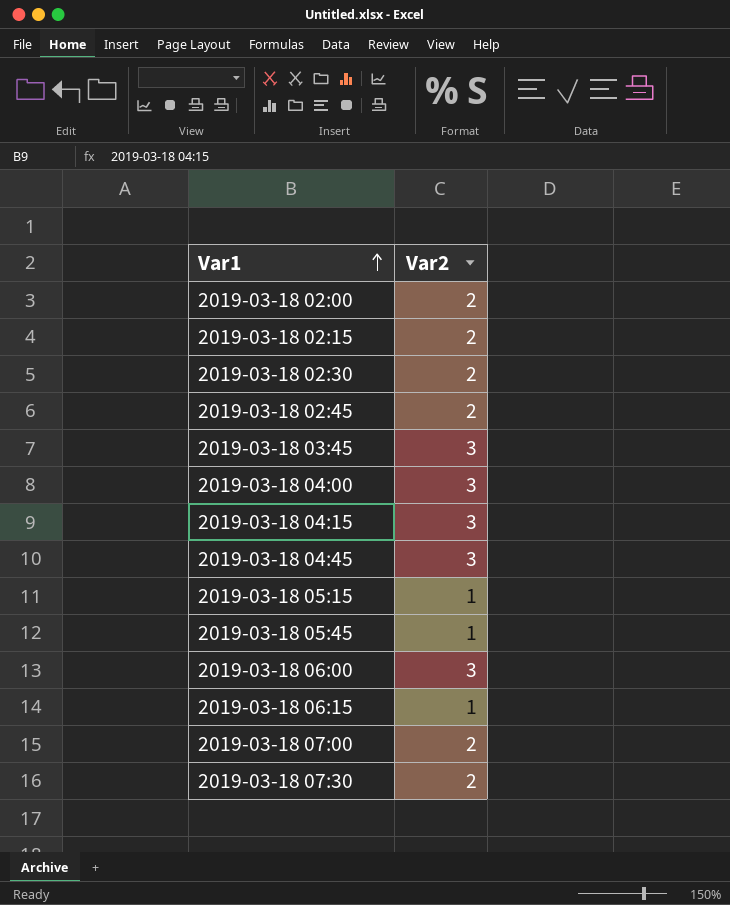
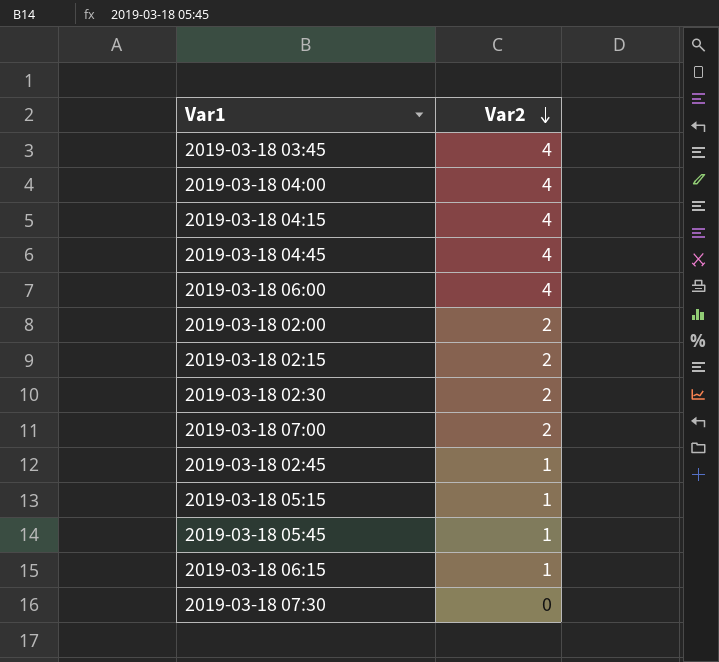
row order: Var1 ascending -> Var2 descending
2019-03-18 03:45 | Var2: 3 -> 4
2019-03-18 04:00 | Var2: 3 -> 4
2019-03-18 04:15 | Var2: 3 -> 4
2019-03-18 04:45 | Var2: 3 -> 4
2019-03-18 06:00 | Var2: 3 -> 4
2019-03-18 02:45 | Var2: 2 -> 1
2019-03-18 07:30 | Var2: 2 -> 0

